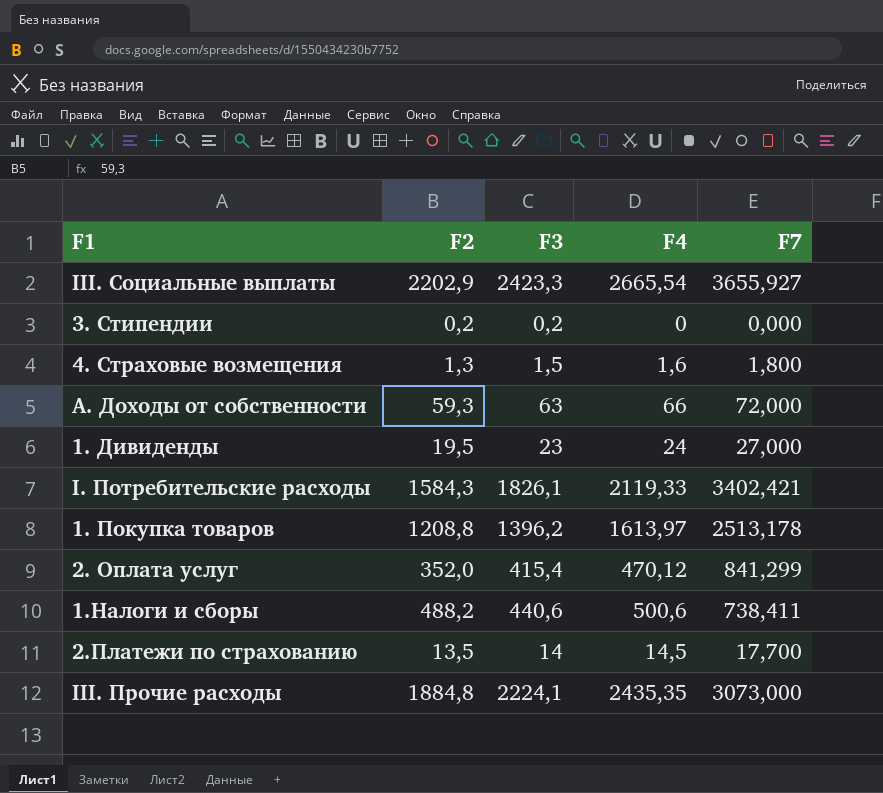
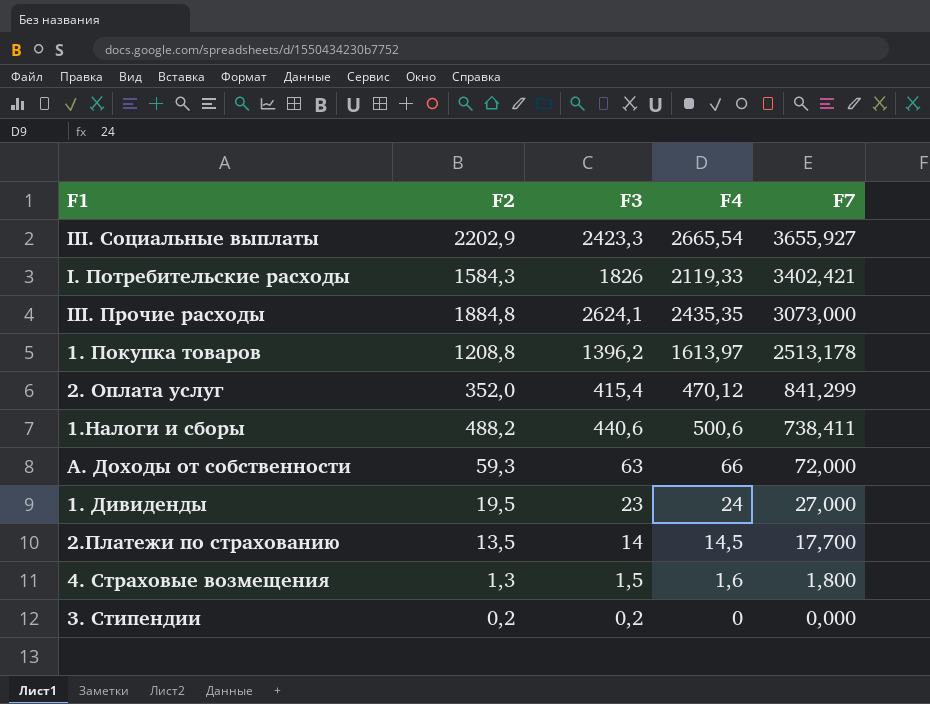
row order: none -> F7 descending
I. Потребительские расходы | F3: 1826,1 -> 1826
III. Прочие расходы | F3: 2224,1 -> 2624,1

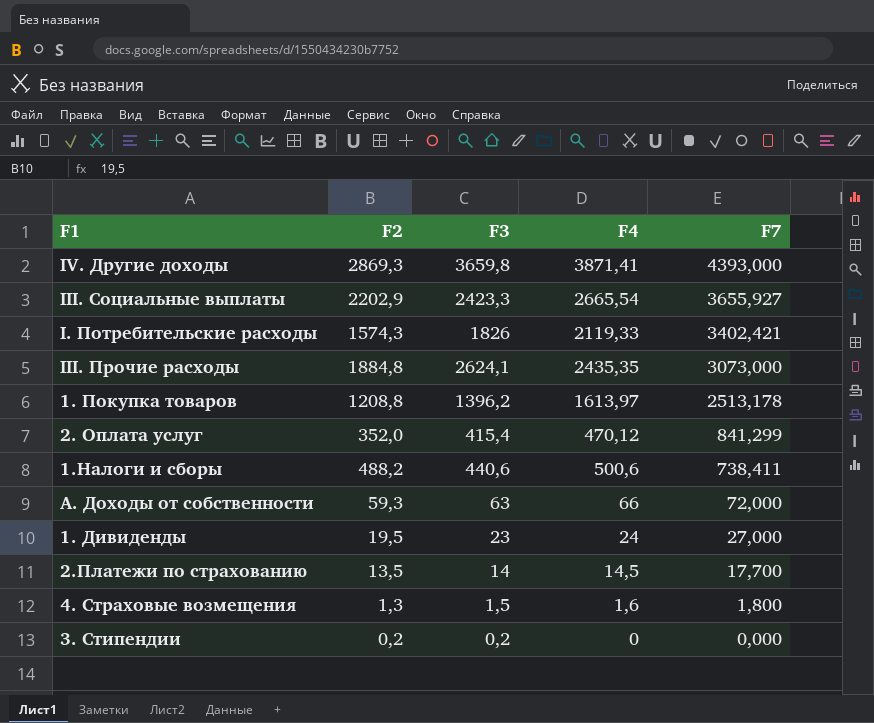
row IV. Другие доходы: none -> 2869,3 | 3659,8 | 3871,41 | 4393,000
I. Потребительские расходы | F2: 1584,3 -> 1574,3

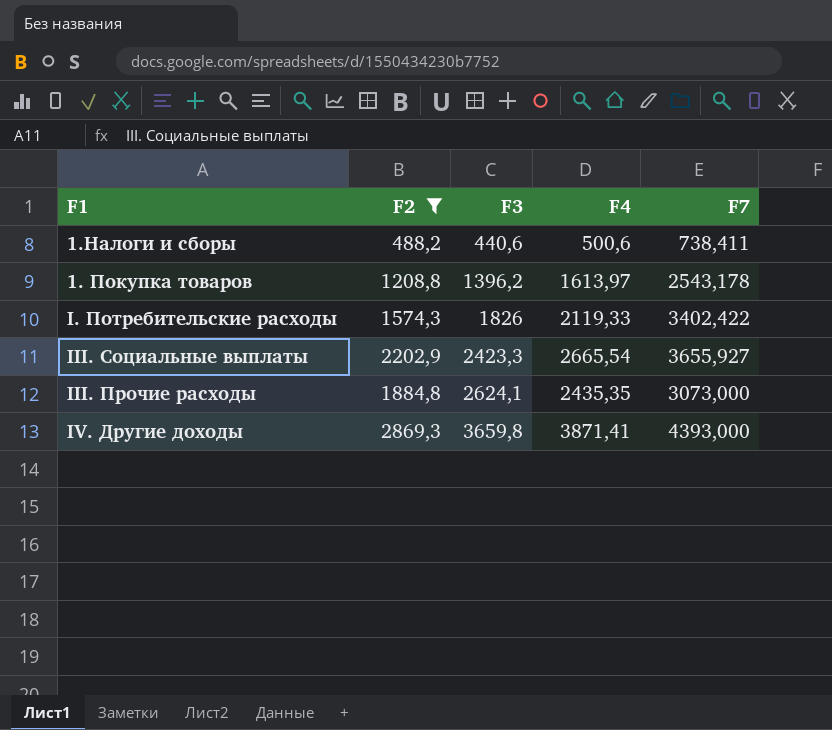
filter: none -> F2 >= 488,2
row order: F7 descending -> F3 ascending
1. Покупка товаров | F7: 2513,178 -> 2543,178
I. Потребительские расходы | F7: 3402,421 -> 3402,422

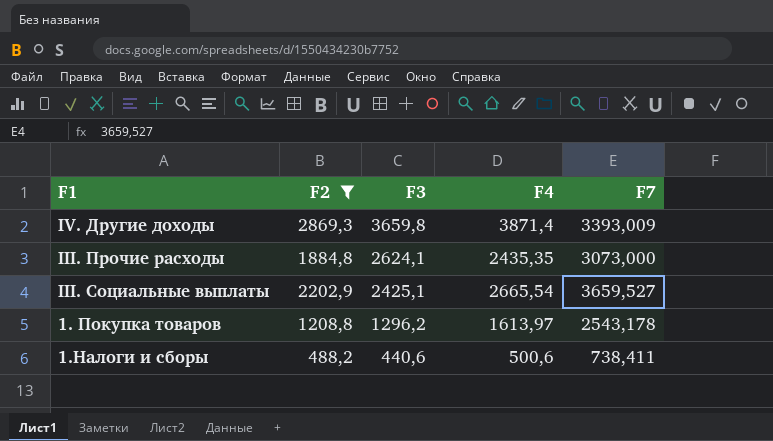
row order: F3 ascending -> F3 descending
row I. Потребительские расходы: 1574,3 | 1826 | 2119,33 | 3402,422 -> none
IV. Другие доходы | F4: 3871,41 -> 3871,4
IV. Другие доходы | F7: 4393,000 -> 3393,009
III. Социальные выплаты | F3: 2423,3 -> 2425,1
III. Социальные выплаты | F7: 3655,927 -> 3659,527
1. Покупка товаров | F3: 1396,2 -> 1296,2

